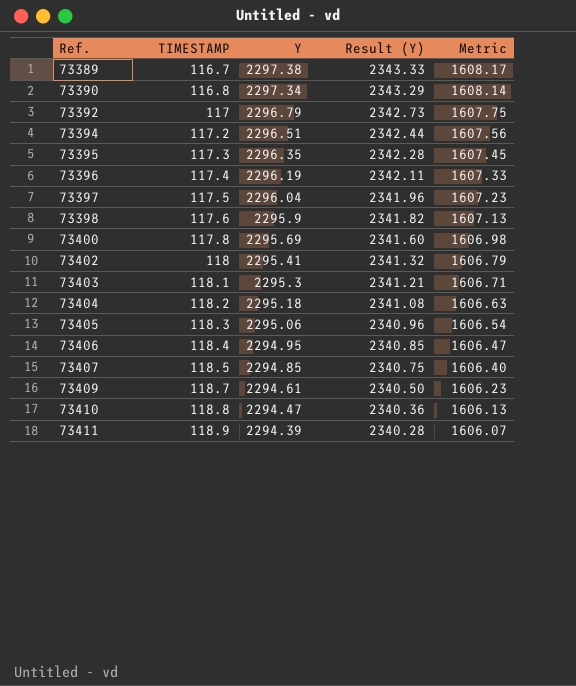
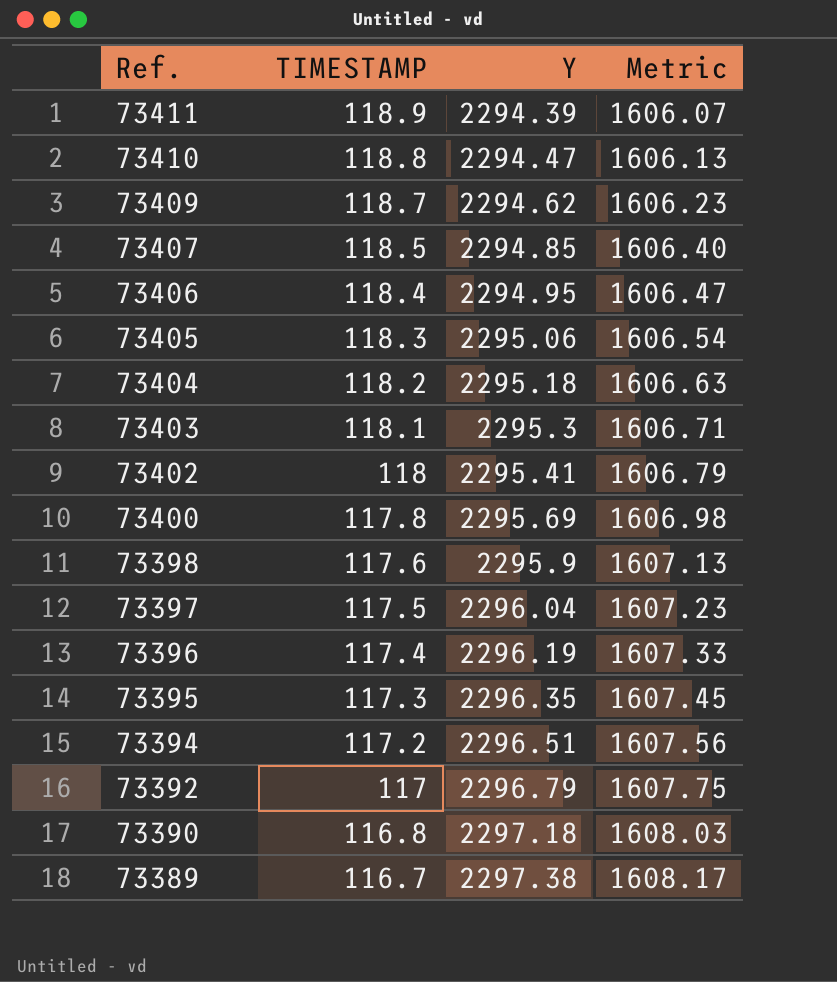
row order: Ref. ascending -> Ref. descending
column Result (Y) | formula: [Y] * 1.02 -> none
73409 | Y: 2294.61 -> 2294.62
73390 | Y: 2297.34 -> 2297.18
73390 | Metric: 1608.14 -> 1608.03

